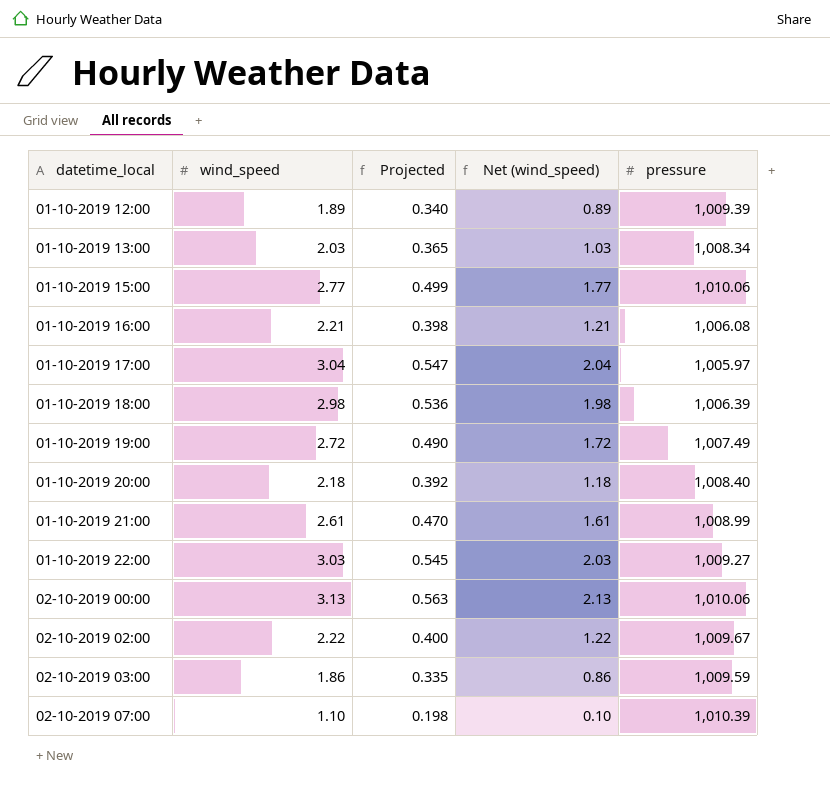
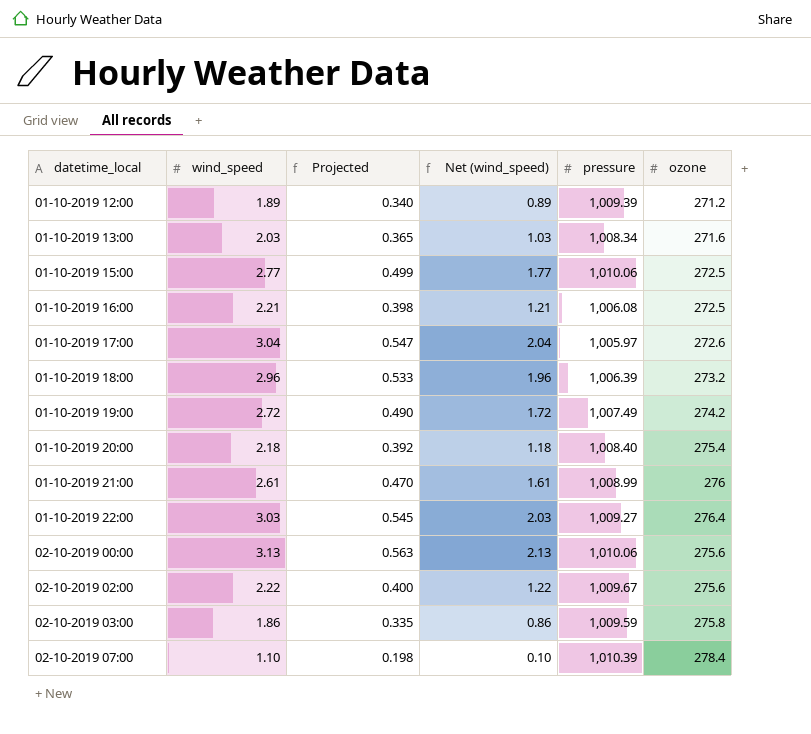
column ozone | position: none -> 6
01-10-2019 18:00 | wind_speed: 2.98 -> 2.96
01-10-2019 18:00 | Projected: 0.536 -> 0.533
01-10-2019 18:00 | Net (wind_speed): 1.98 -> 1.96

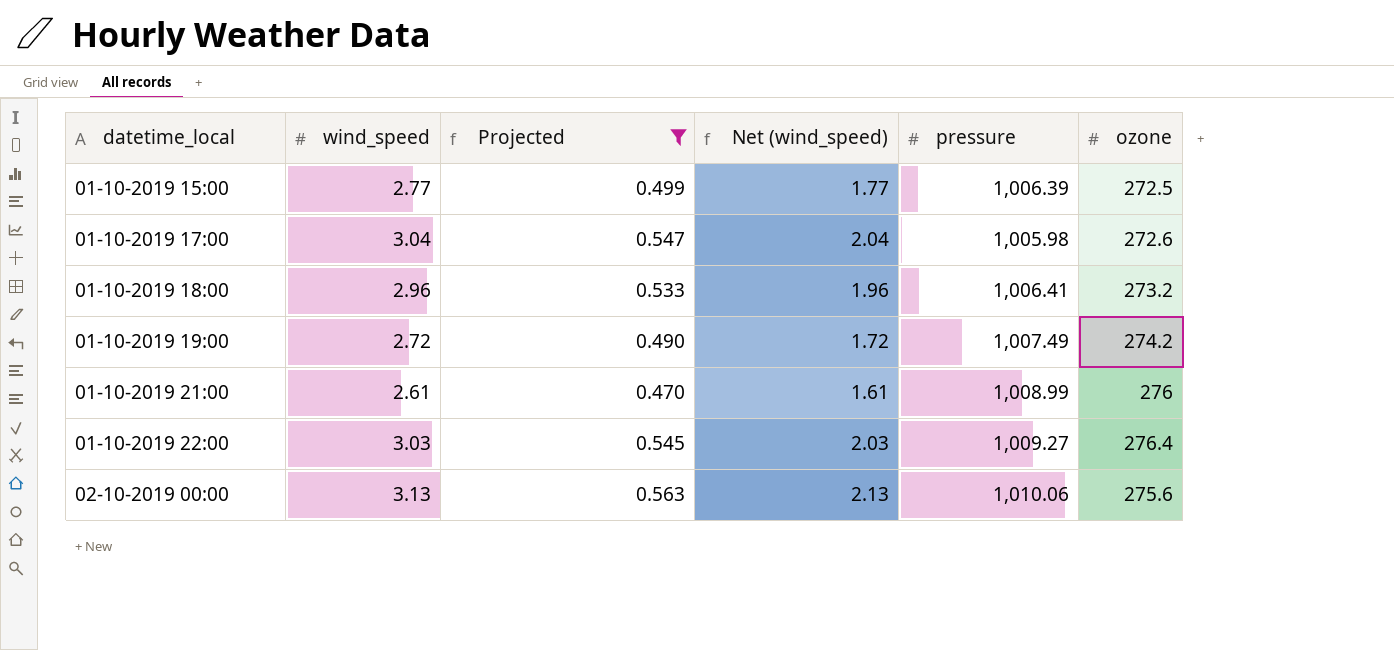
filter: none -> Projected >= 0.470
01-10-2019 15:00 | pressure: 1,010.06 -> 1,006.39
01-10-2019 17:00 | pressure: 1,005.97 -> 1,005.98
01-10-2019 18:00 | pressure: 1,006.39 -> 1,006.41

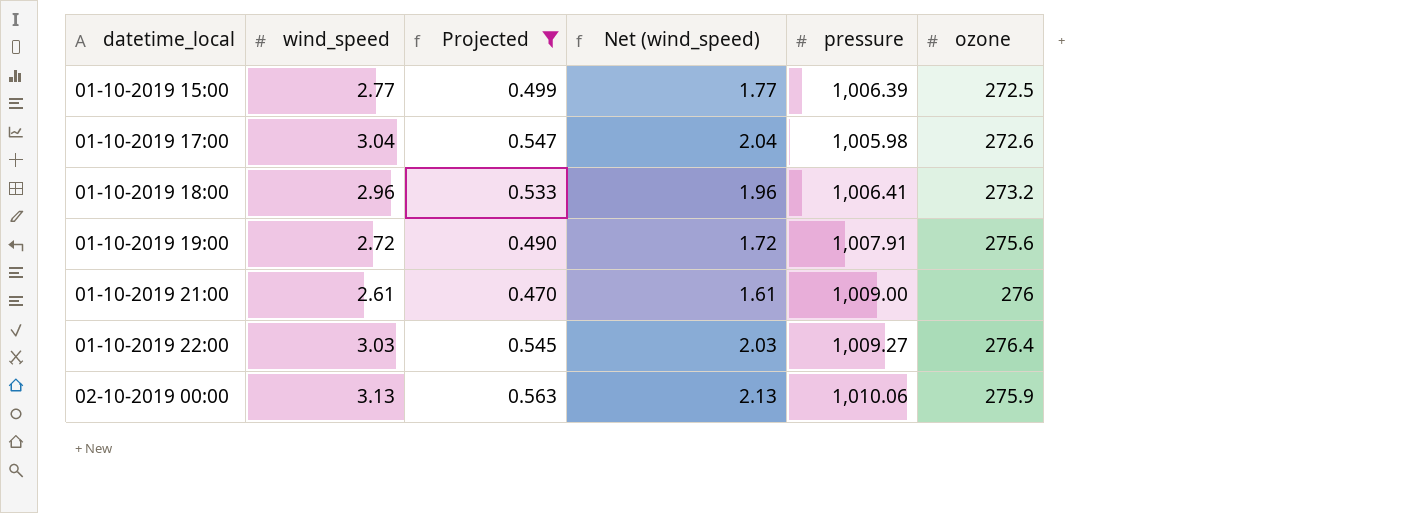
01-10-2019 19:00 | pressure: 1,007.49 -> 1,007.91
01-10-2019 19:00 | ozone: 274.2 -> 275.6
01-10-2019 21:00 | pressure: 1,008.99 -> 1,009.00
02-10-2019 00:00 | ozone: 275.6 -> 275.9

